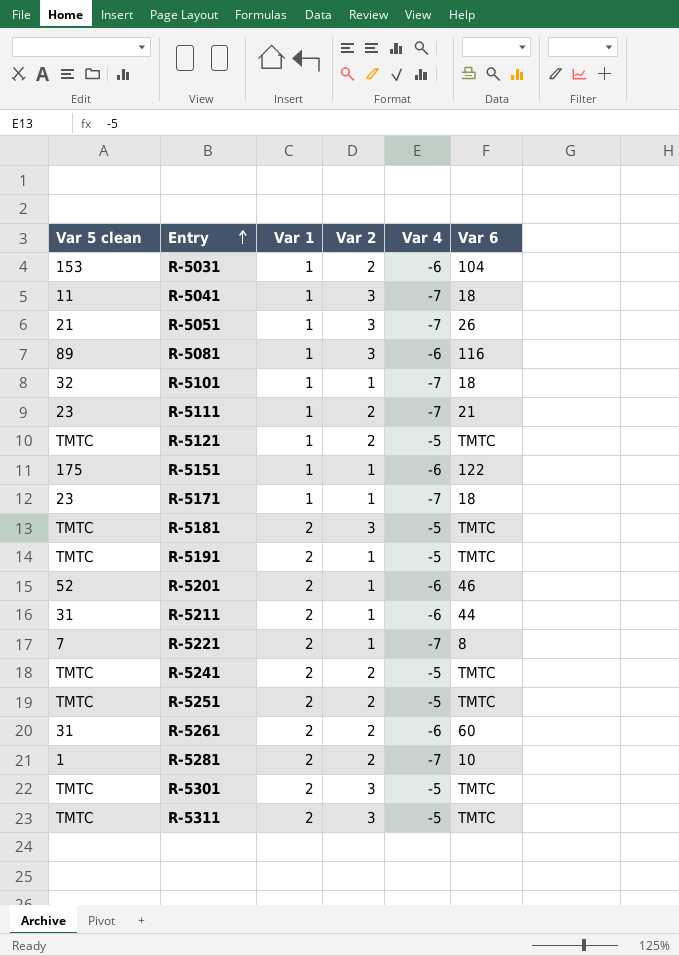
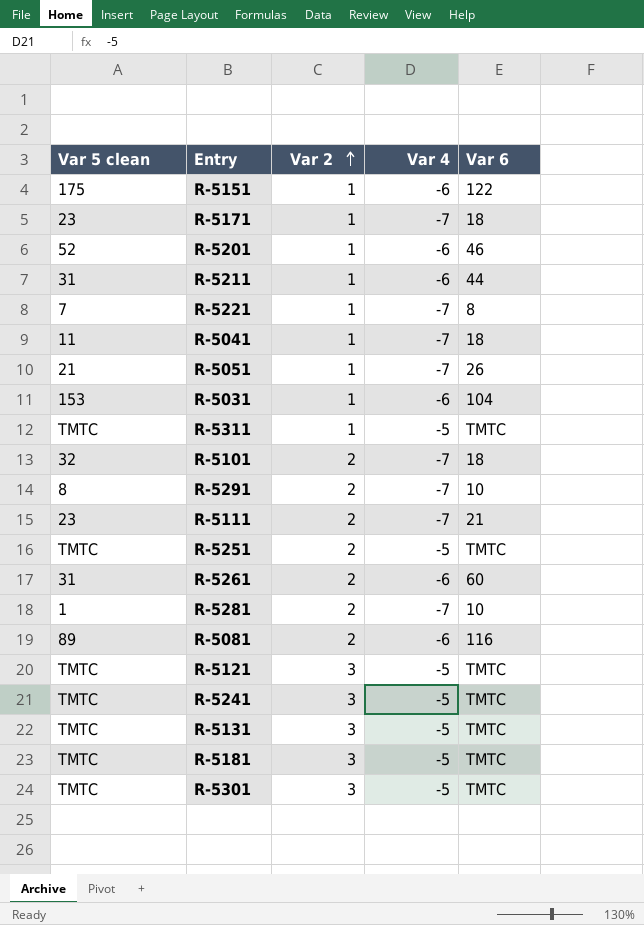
row order: Entry ascending -> Var 2 ascending
column Var 1 | position: 3 -> none
row R-5191: TMTC | 2 | 1 | -5 | TMTC -> none
R-5041 | Var 2: 3 -> 1
R-5051 | Var 2: 3 -> 1
R-5031 | Var 2: 2 -> 1
R-5311 | Var 2: 3 -> 1
R-5101 | Var 2: 1 -> 2
row R-5291: none -> 8 | 2 | -7 | 10
R-5081 | Var 2: 3 -> 2
R-5121 | Var 2: 2 -> 3
R-5241 | Var 2: 2 -> 3
row R-5131: none -> TMTC | 3 | -5 | TMTC

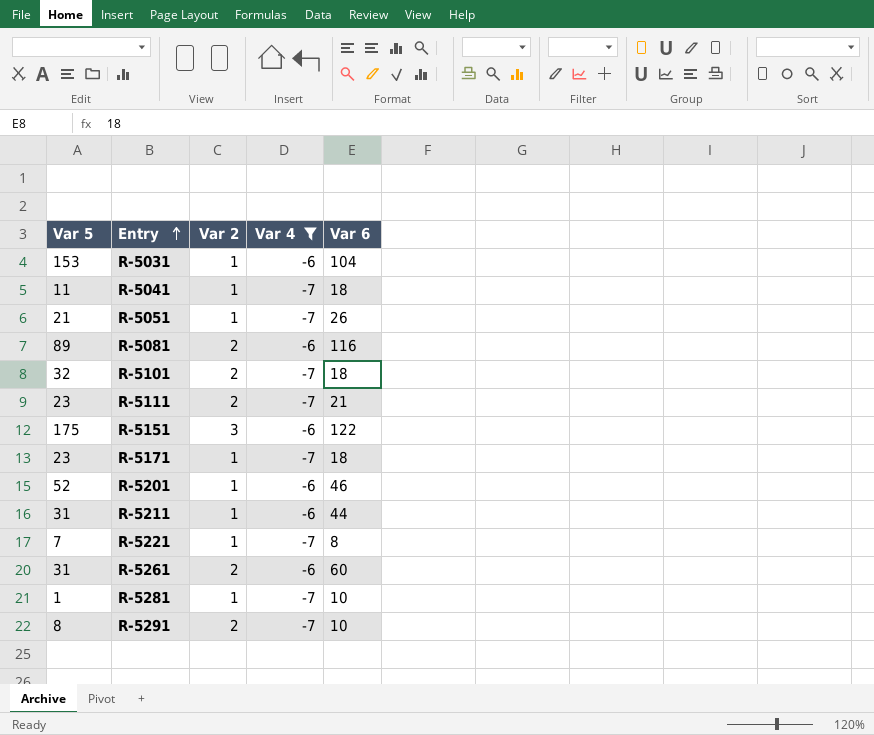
filter: none -> Var 4 != -5
row order: Var 2 ascending -> Entry ascending
column name: Var 5 clean -> Var 5
R-5151 | Var 2: 1 -> 3
R-5281 | Var 2: 2 -> 1

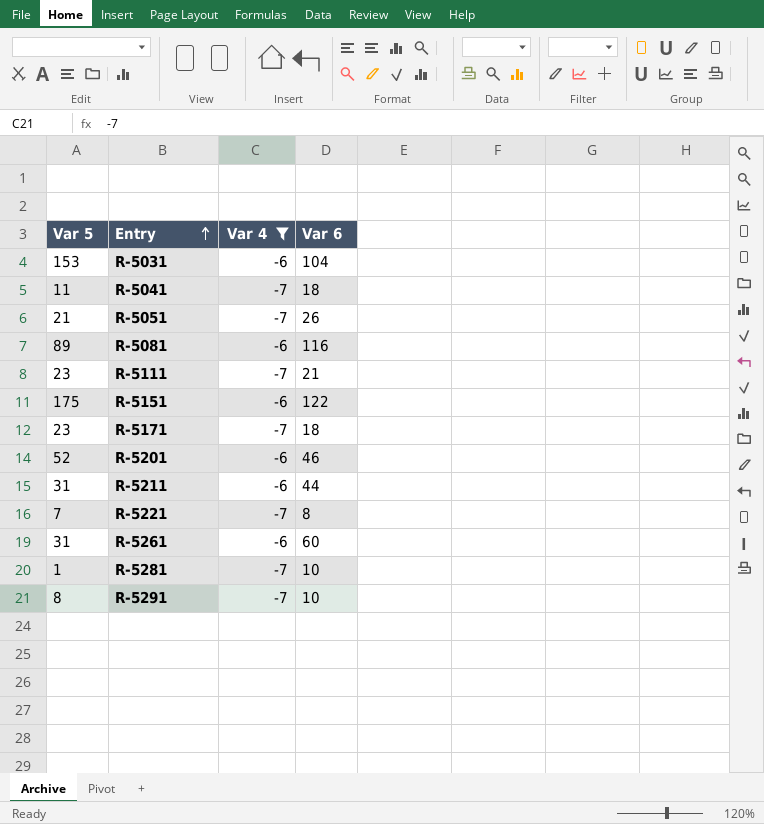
column Var 2 | position: 3 -> none
row R-5101: 32 | 2 | -7 | 18 -> none

